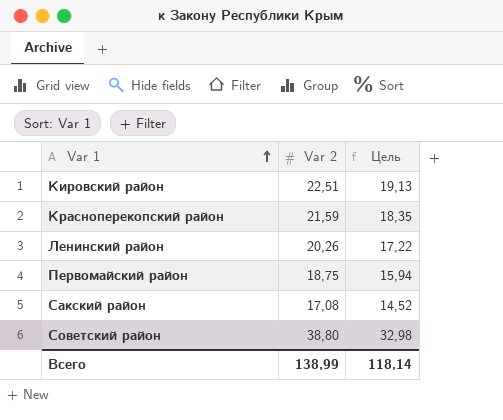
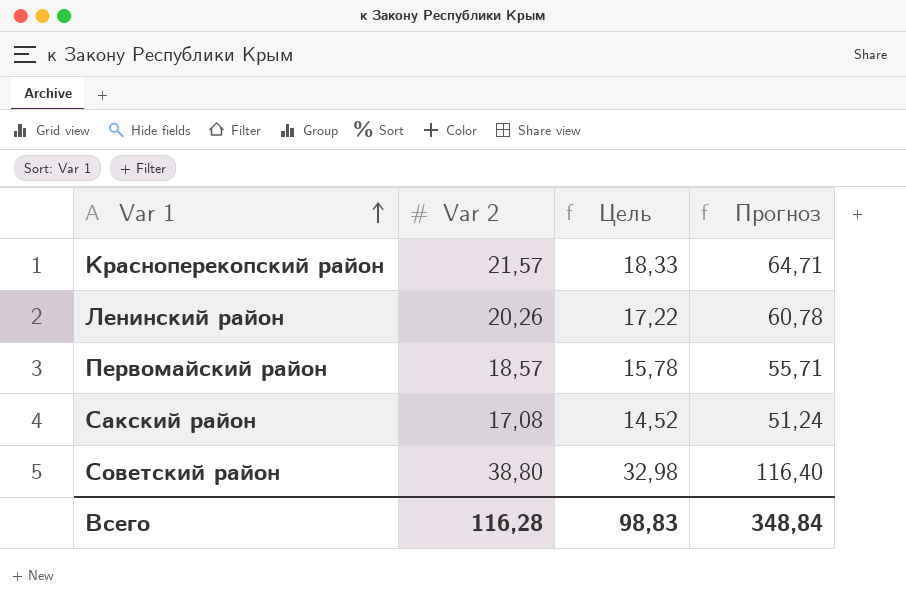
column Прогноз | formula: none -> [Var 2] * 3
row Кировский район: 22,51 | 19,13 -> none
Красноперекопский район | Var 2: 21,59 -> 21,57
Красноперекопский район | Цель: 18,35 -> 18,33
Первомайский район | Var 2: 18,75 -> 18,57
Первомайский район | Цель: 15,94 -> 15,78
Всего | Var 2: 138,99 -> 116,28
Всего | Цель: 118,14 -> 98,83

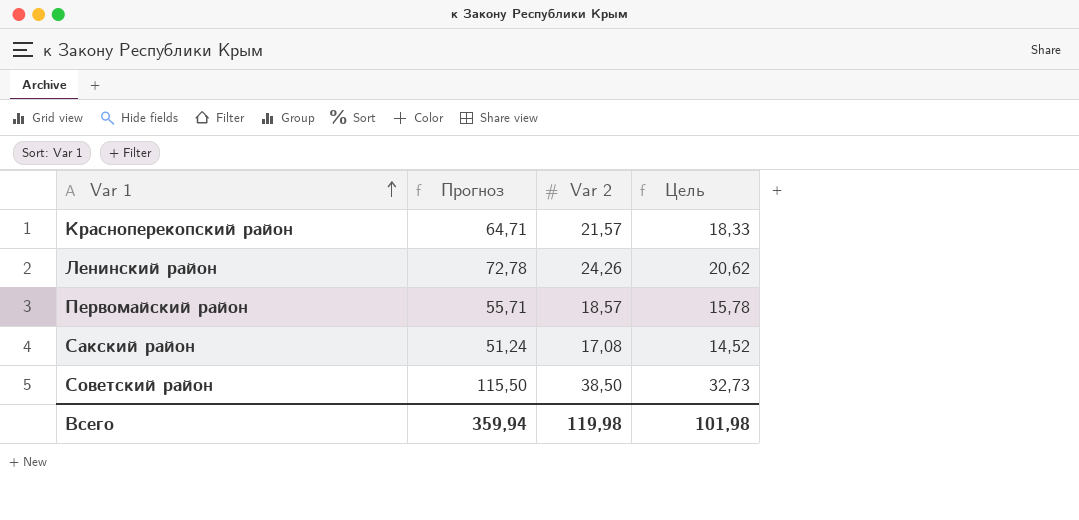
column Прогноз | position: 4 -> 2
Ленинский район | Прогноз: 60,78 -> 72,78
Ленинский район | Var 2: 20,26 -> 24,26
Ленинский район | Цель: 17,22 -> 20,62
Советский район | Прогноз: 116,40 -> 115,50
Советский район | Var 2: 38,80 -> 38,50
Советский район | Цель: 32,98 -> 32,73
Всего | Прогноз: 348,84 -> 359,94
Всего | Var 2: 116,28 -> 119,98
Всего | Цель: 98,83 -> 101,98

